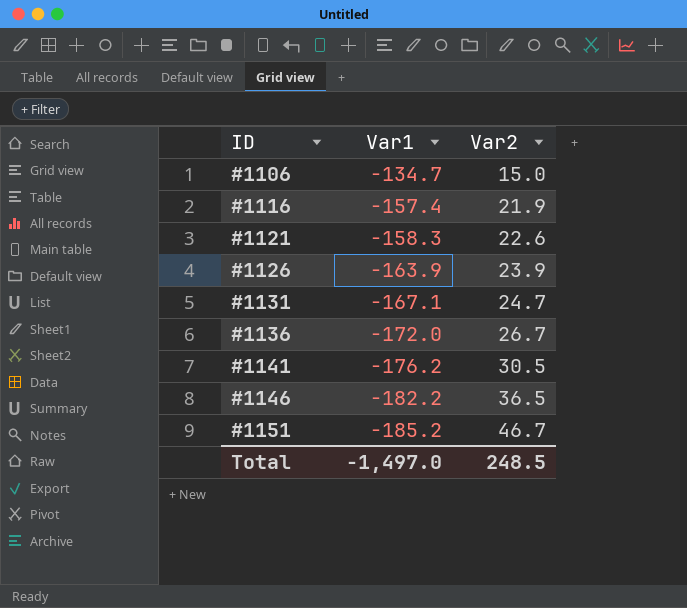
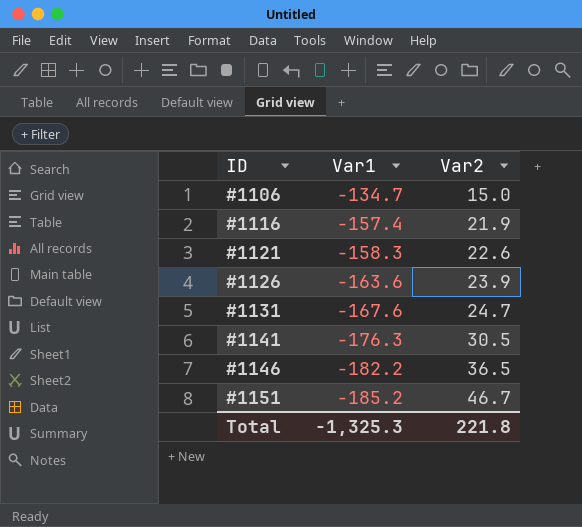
row #1136: -172.0 | 26.7 -> none
#1126 | Var1: -163.9 -> -163.6
#1131 | Var1: -167.1 -> -167.6
#1141 | Var1: -176.2 -> -176.3
Total | Var1: -1,497.0 -> -1,325.3
Total | Var2: 248.5 -> 221.8

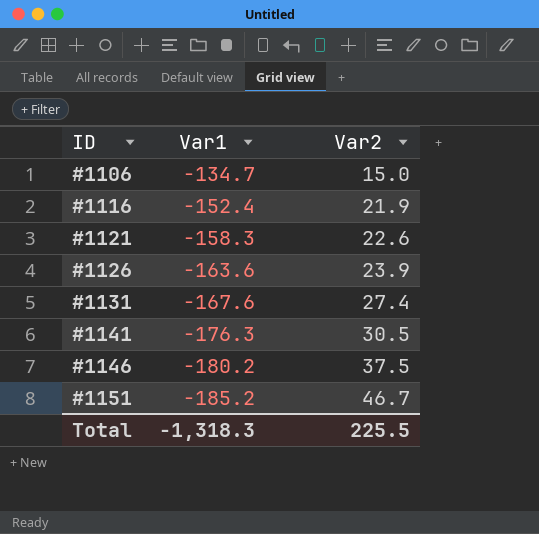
#1116 | Var1: -157.4 -> -152.4
#1131 | Var2: 24.7 -> 27.4
#1146 | Var1: -182.2 -> -180.2
#1146 | Var2: 36.5 -> 37.5
Total | Var1: -1,325.3 -> -1,318.3
Total | Var2: 221.8 -> 225.5

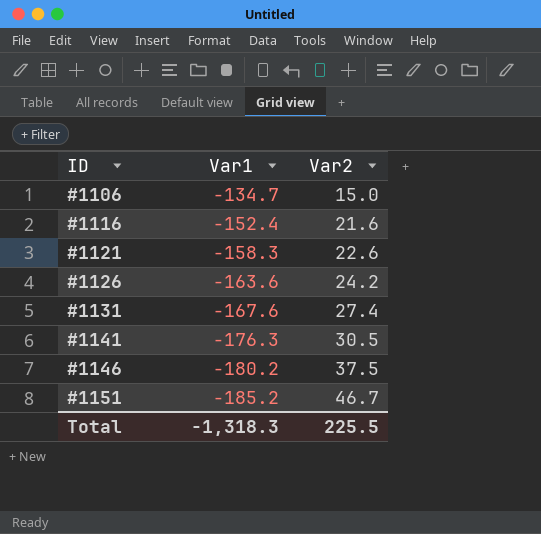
#1116 | Var2: 21.9 -> 21.6
#1126 | Var2: 23.9 -> 24.2

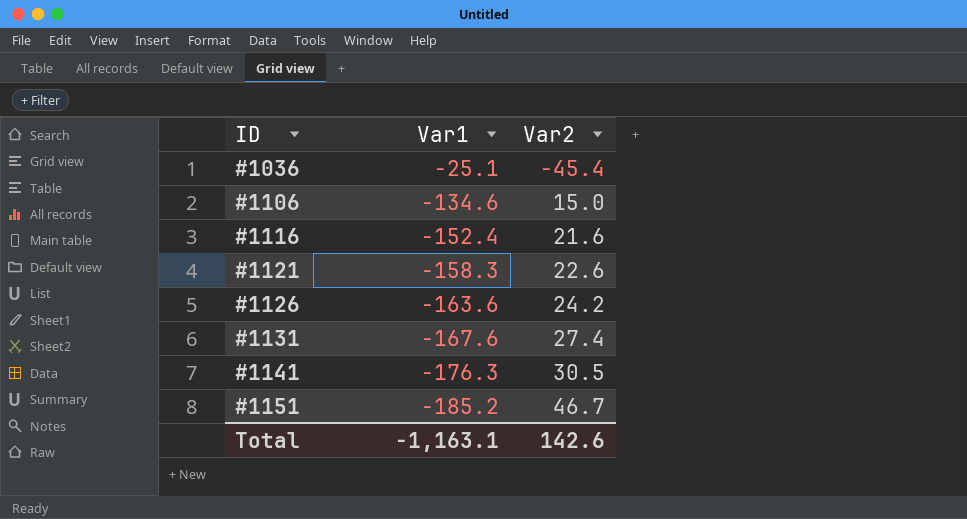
row #1146: -180.2 | 37.5 -> none
row #1036: none -> -25.1 | -45.4
#1106 | Var1: -134.7 -> -134.6
Total | Var1: -1,318.3 -> -1,163.1
Total | Var2: 225.5 -> 142.6

